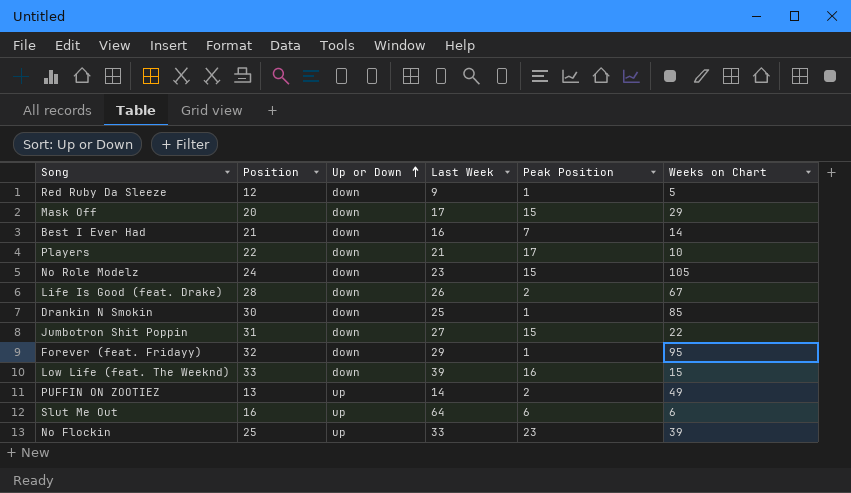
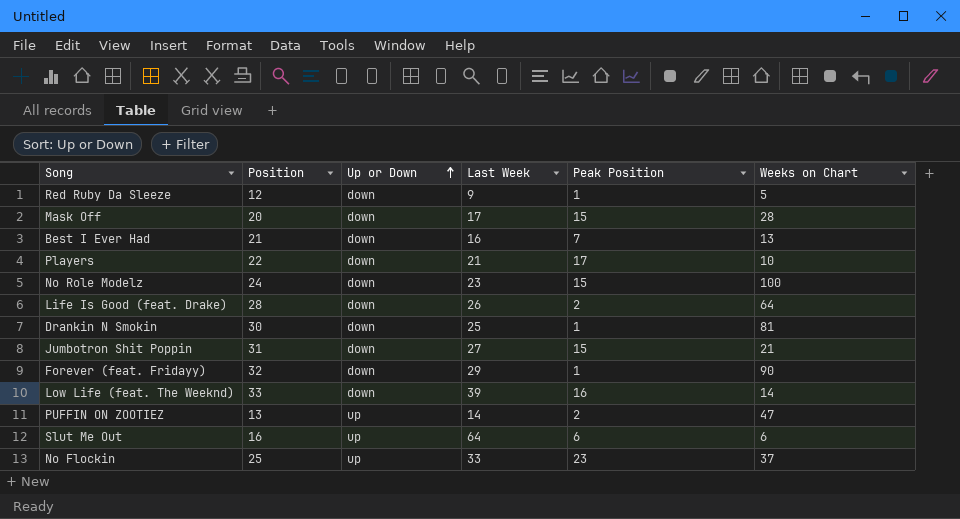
Mask Off | Weeks on Chart: 29 -> 28
Best I Ever Had | Weeks on Chart: 14 -> 13
No Role Modelz | Weeks on Chart: 105 -> 100
Life Is Good (feat. Drake) | Weeks on Chart: 67 -> 64
Drankin N Smokin | Weeks on Chart: 85 -> 81
Jumbotron Shit Poppin | Weeks on Chart: 22 -> 21
Forever (feat. Fridayy) | Weeks on Chart: 95 -> 90
Low Life (feat. The Weeknd) | Weeks on Chart: 15 -> 14
PUFFIN ON ZOOTIEZ | Weeks on Chart: 49 -> 47
No Flockin | Weeks on Chart: 39 -> 37

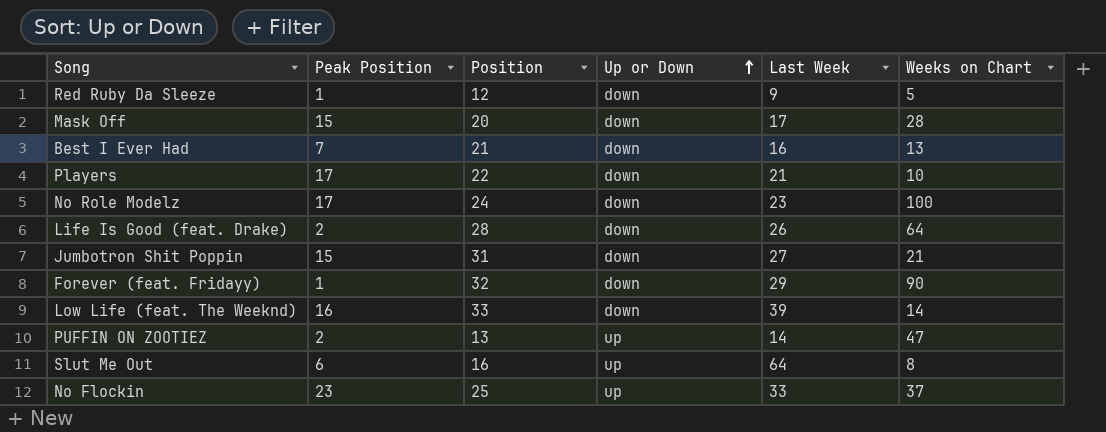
column Peak Position | position: 5 -> 2
row Drankin N Smokin: 30 | down | 25 | 1 | 81 -> none
No Role Modelz | Peak Position: 15 -> 17
Slut Me Out | Weeks on Chart: 6 -> 8

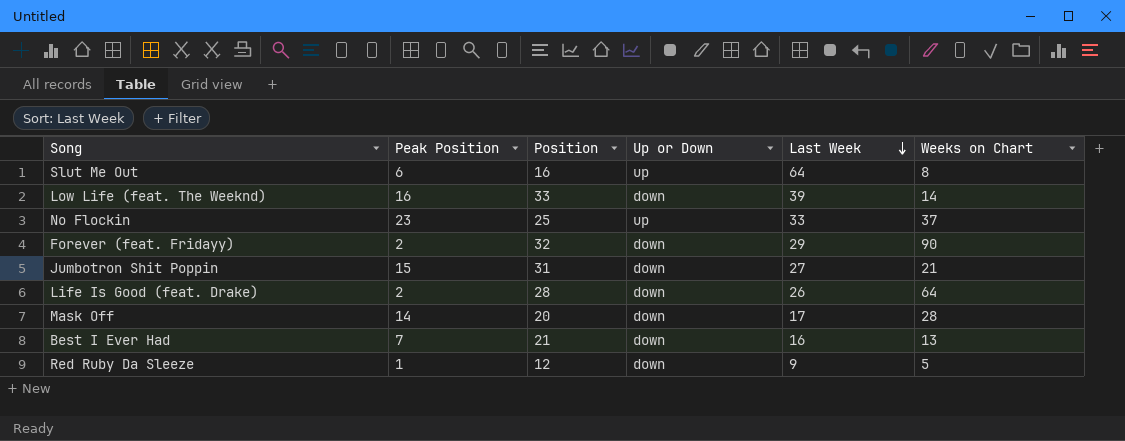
row order: Up or Down ascending -> Last Week descending
row Players: 17 | 22 | down | 21 | 10 -> none
row No Role Modelz: 17 | 24 | down | 23 | 100 -> none
row PUFFIN ON ZOOTIEZ: 2 | 13 | up | 14 | 47 -> none
Forever (feat. Fridayy) | Peak Position: 1 -> 2
Mask Off | Peak Position: 15 -> 14

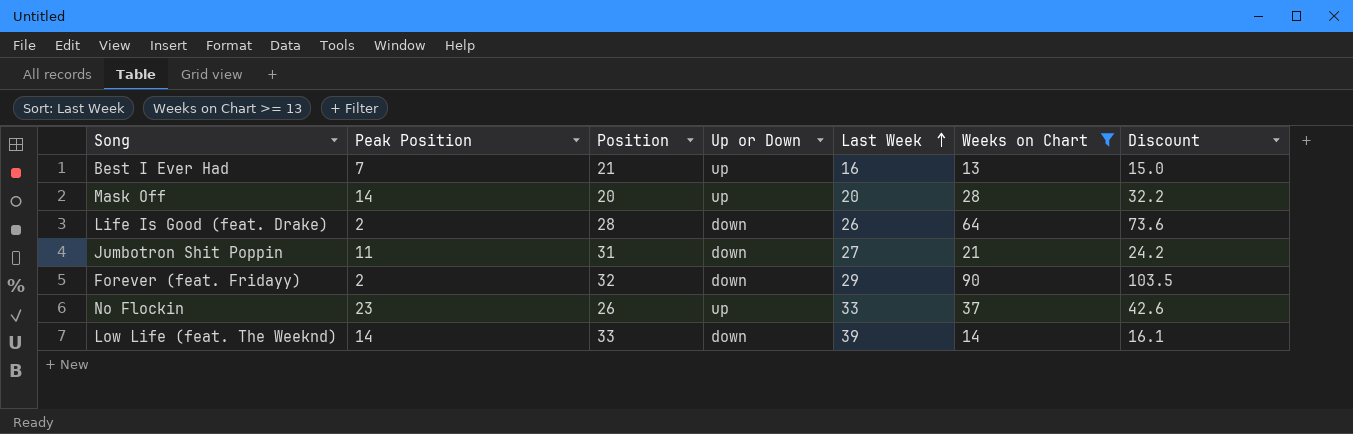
filter: none -> Weeks on Chart >= 13
row order: Last Week descending -> Last Week ascending
column Discount | formula: none -> [Weeks on Chart] * 1.15
Best I Ever Had | Up or Down: down -> up
Mask Off | Up or Down: down -> up
Mask Off | Last Week: 17 -> 20
Jumbotron Shit Poppin | Peak Position: 15 -> 11
No Flockin | Position: 25 -> 26
Low Life (feat. The Weeknd) | Peak Position: 16 -> 14

